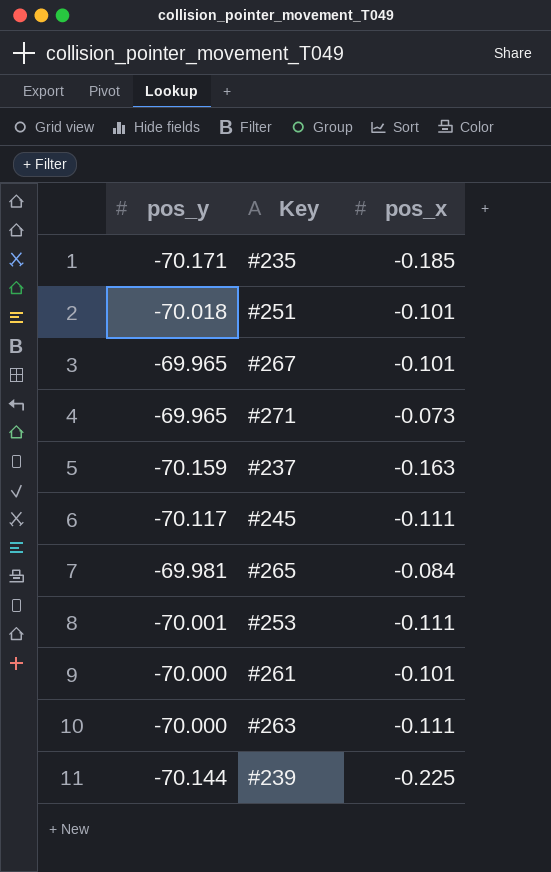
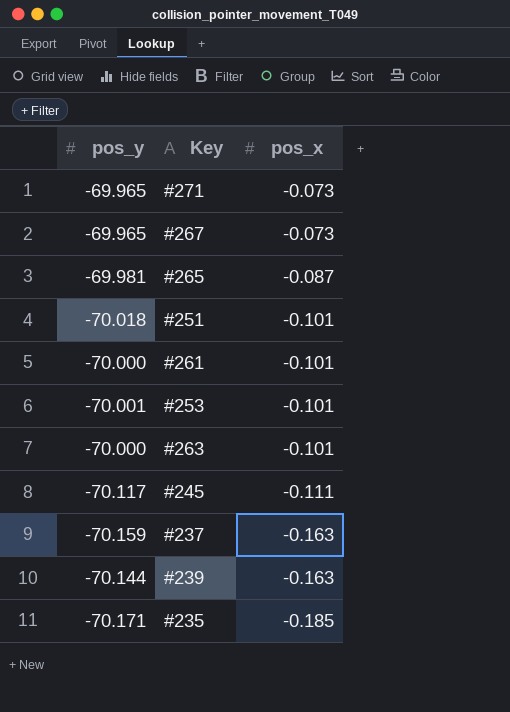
row order: none -> pos_x descending
#267 | pos_x: -0.101 -> -0.073
#265 | pos_x: -0.084 -> -0.087
#253 | pos_x: -0.111 -> -0.101
#263 | pos_x: -0.111 -> -0.101
#239 | pos_x: -0.225 -> -0.163

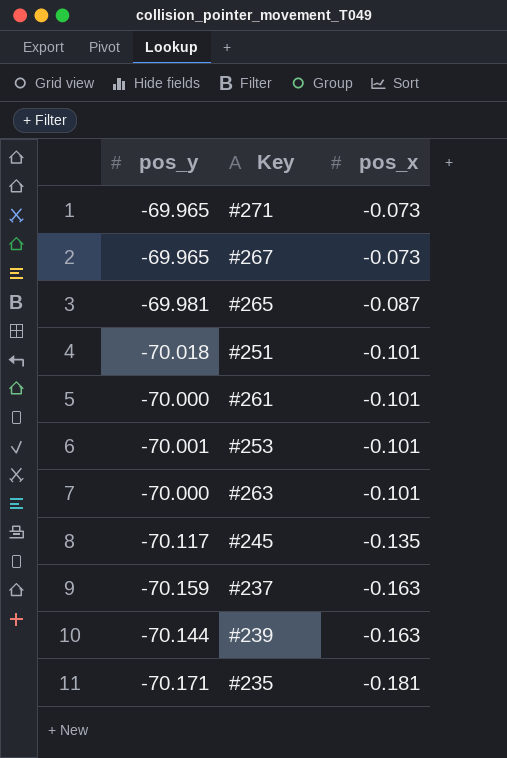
#245 | pos_x: -0.111 -> -0.135
#235 | pos_x: -0.185 -> -0.181

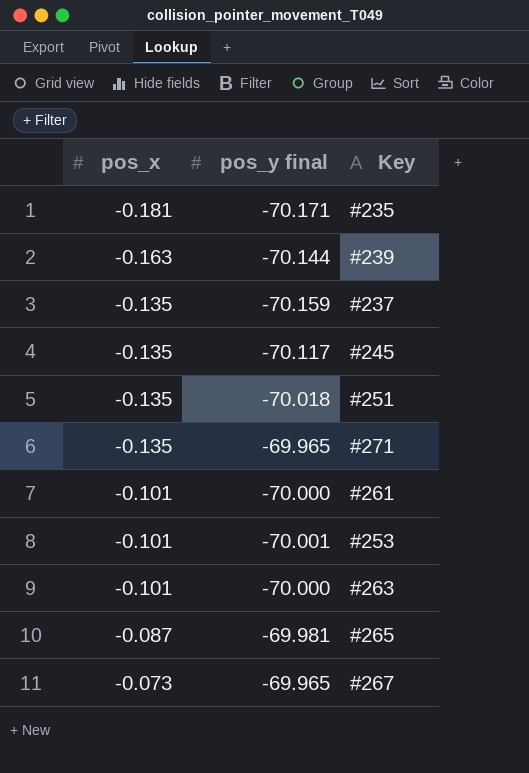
row order: pos_x descending -> pos_x ascending
column pos_x | position: 3 -> 1
column name: pos_y -> pos_y final
#237 | pos_x: -0.163 -> -0.135
#251 | pos_x: -0.101 -> -0.135
#271 | pos_x: -0.073 -> -0.135

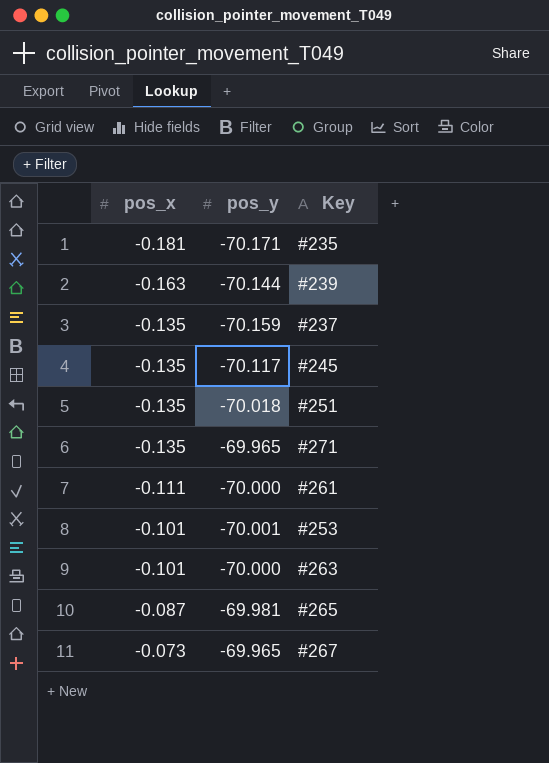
column name: pos_y final -> pos_y
#261 | pos_x: -0.101 -> -0.111

